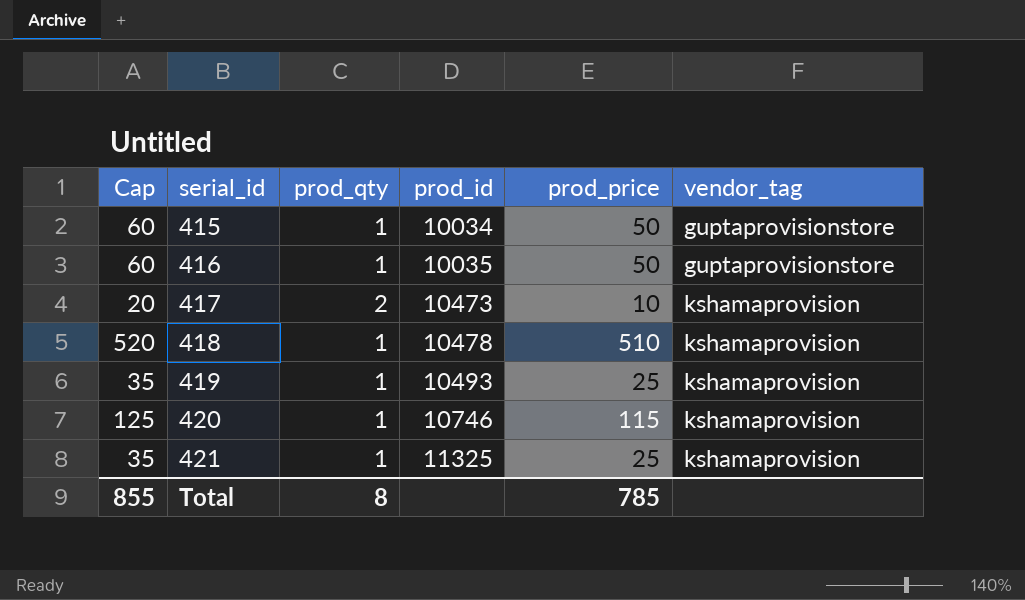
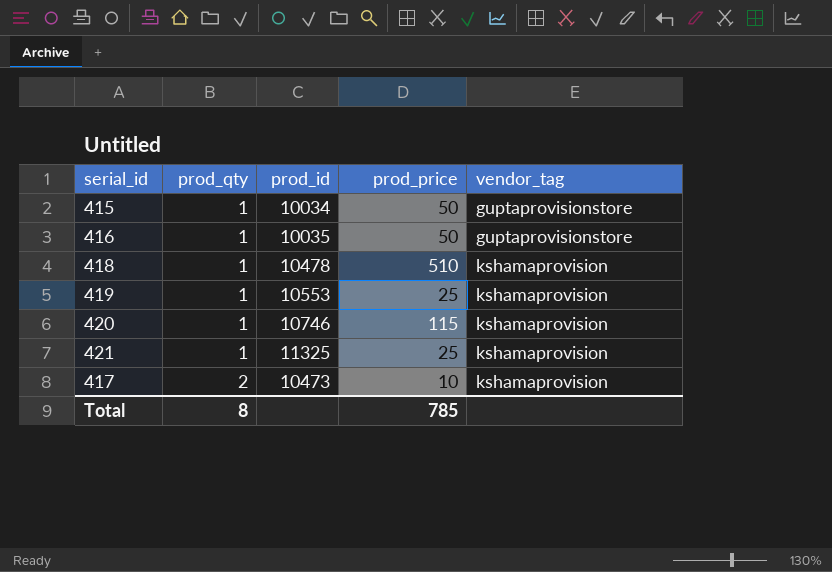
row order: serial_id ascending -> prod_qty ascending
column Cap | formula: [prod_price] + 10 -> none
419 | prod_id: 10493 -> 10553

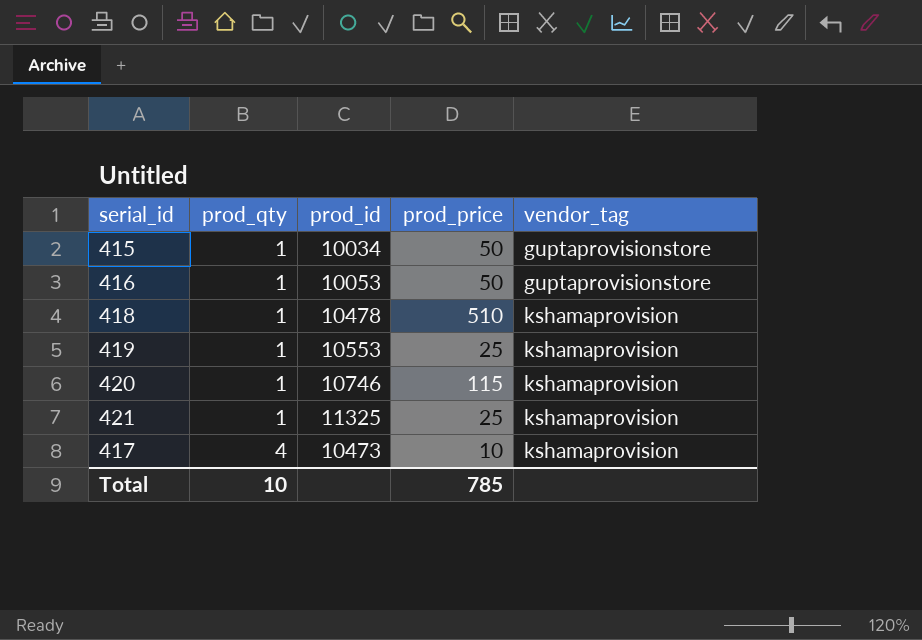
416 | prod_id: 10035 -> 10053
417 | prod_qty: 2 -> 4
Total | prod_qty: 8 -> 10

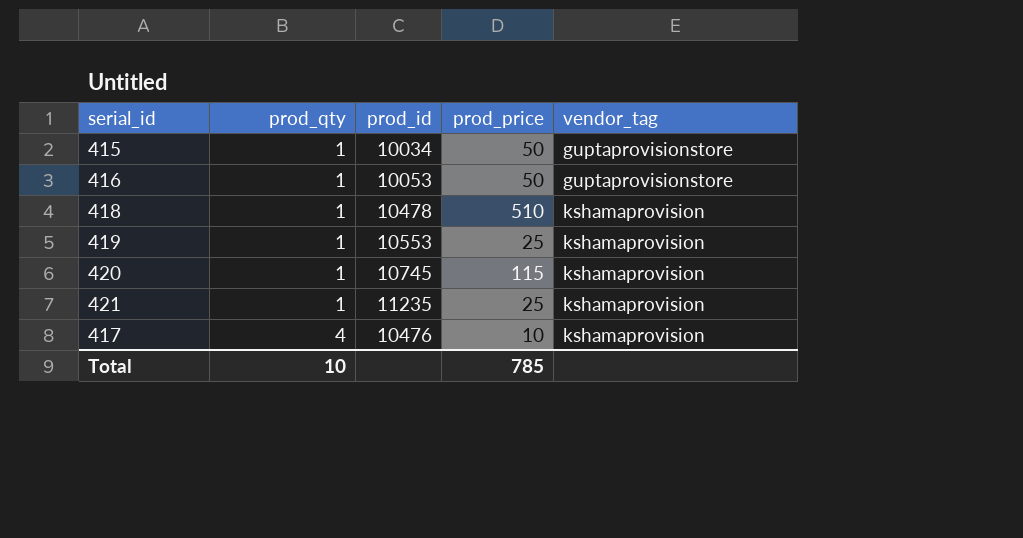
420 | prod_id: 10746 -> 10745
421 | prod_id: 11325 -> 11235
417 | prod_id: 10473 -> 10476

